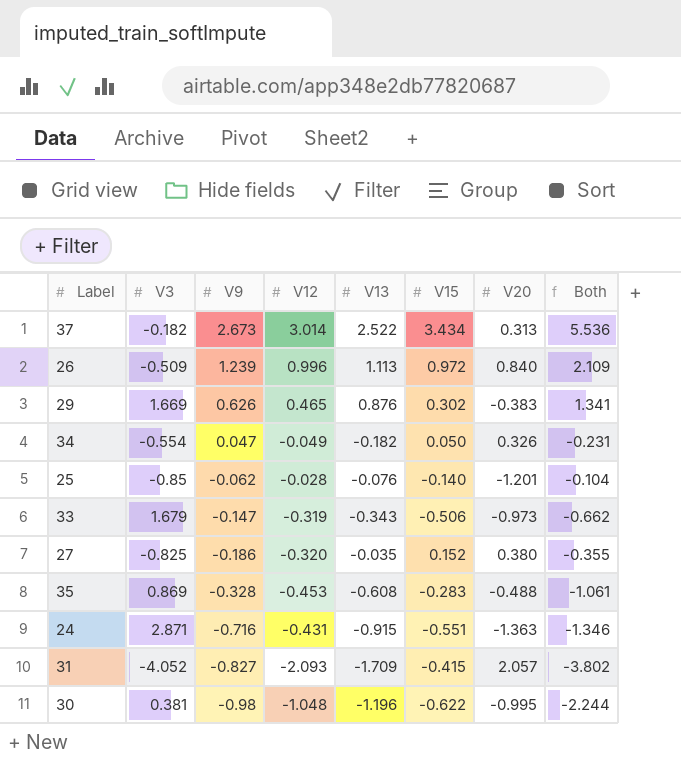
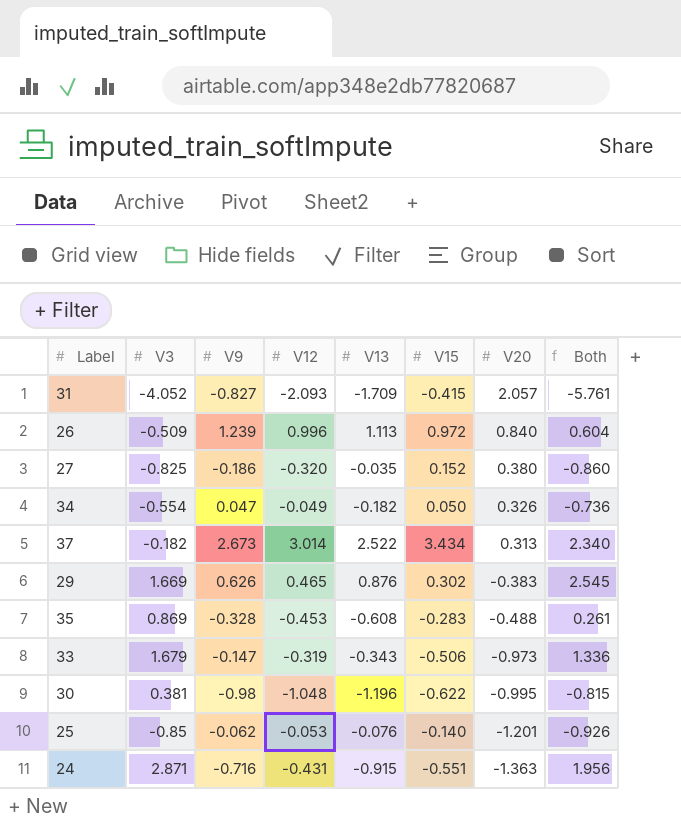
row order: V9 descending -> V20 descending
column Both | formula: [V12] + [V13] -> [V3] + [V13]
25 | V12: -0.028 -> -0.053

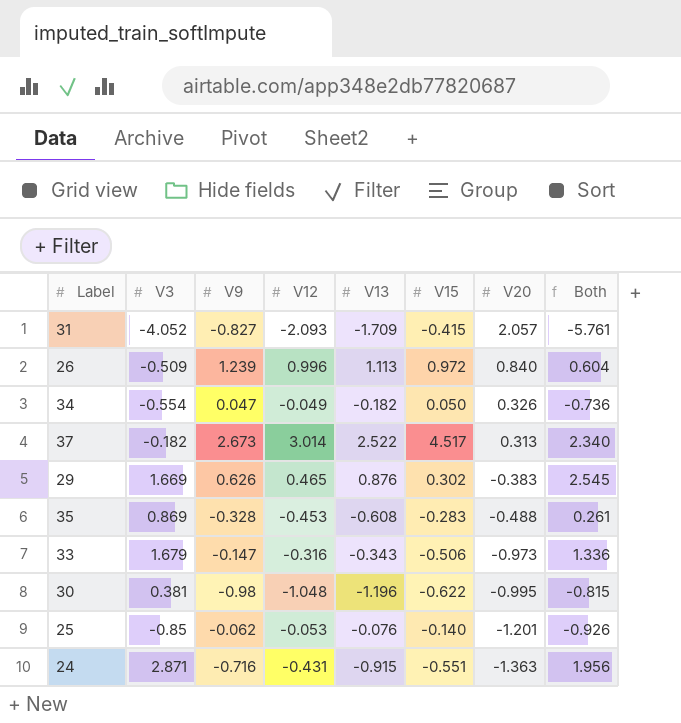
row 27: -0.825 | -0.186 | -0.320 | -0.035 | 0.152 | 0.380 | -0.860 -> none
37 | V15: 3.434 -> 4.517
33 | V12: -0.319 -> -0.316

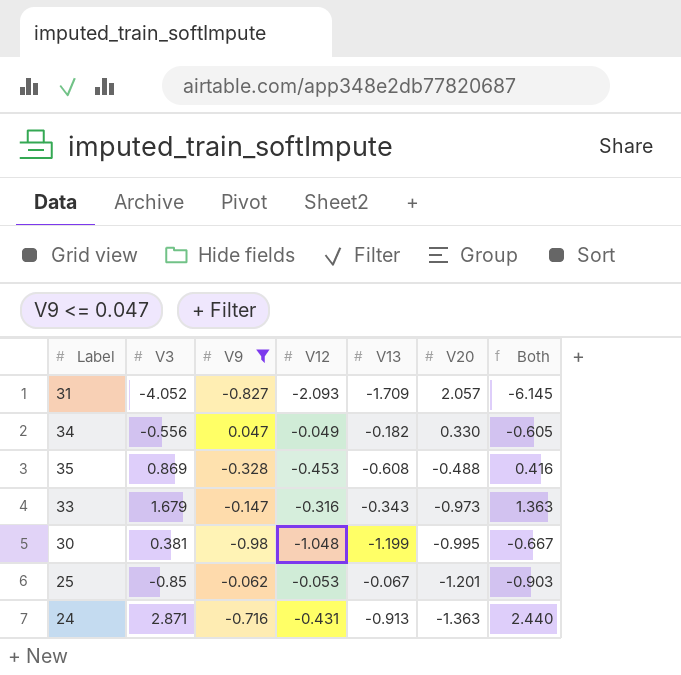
filter: none -> V9 <= 0.047
column V15 | position: 6 -> none
column Both | formula: [V3] + [V13] -> [V3] + [V12]
34 | V3: -0.554 -> -0.556
34 | V20: 0.326 -> 0.330
30 | V13: -1.196 -> -1.199
25 | V13: -0.076 -> -0.067
24 | V13: -0.915 -> -0.913

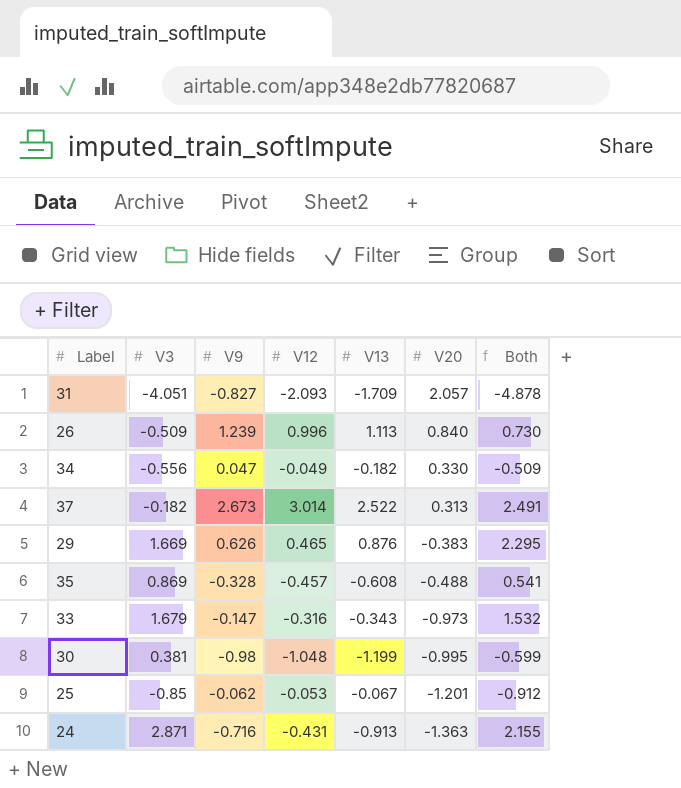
filter: V9 <= 0.047 -> none
column Both | formula: [V3] + [V12] -> [V3] + [V9]
31 | V3: -4.052 -> -4.051
35 | V12: -0.453 -> -0.457

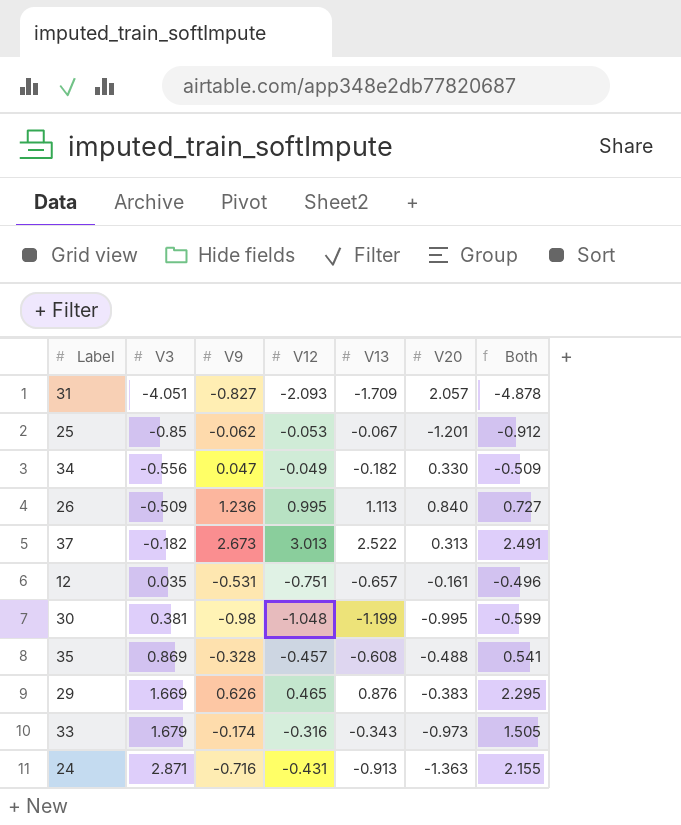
row order: V20 descending -> V3 ascending
26 | V9: 1.239 -> 1.236
26 | V12: 0.996 -> 0.995
26 | Both: 0.730 -> 0.727
37 | V12: 3.014 -> 3.013
row 12: none -> 0.035 | -0.531 | -0.751 | -0.657 | -0.161 | -0.496
33 | V9: -0.147 -> -0.174
33 | Both: 1.532 -> 1.505

